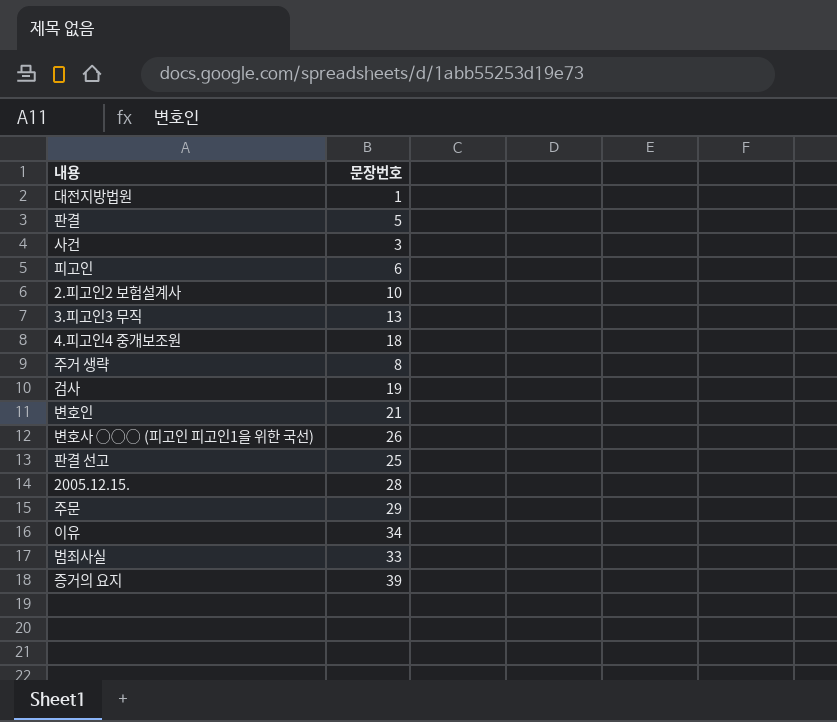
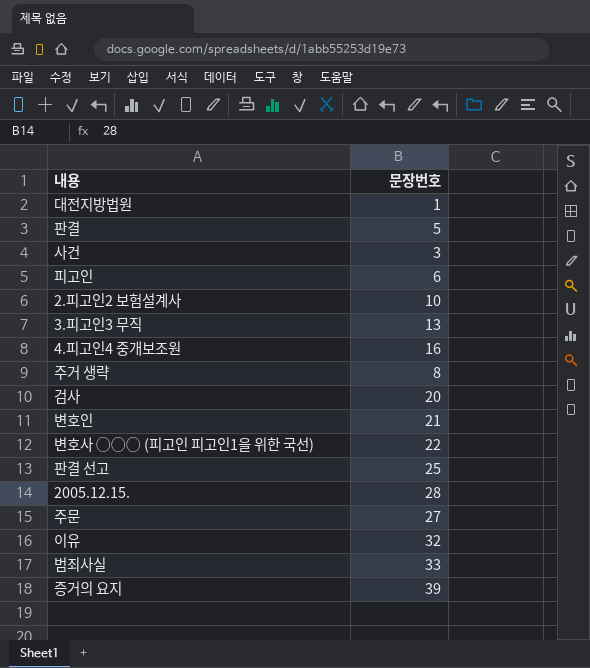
4.피고인4 중개보조원 | 문장번호: 18 -> 16
검사 | 문장번호: 19 -> 20
변호사 ◯◯◯ (피고인 피고인1을 위한 국선) | 문장번호: 26 -> 22
주문 | 문장번호: 29 -> 27
이유 | 문장번호: 34 -> 32

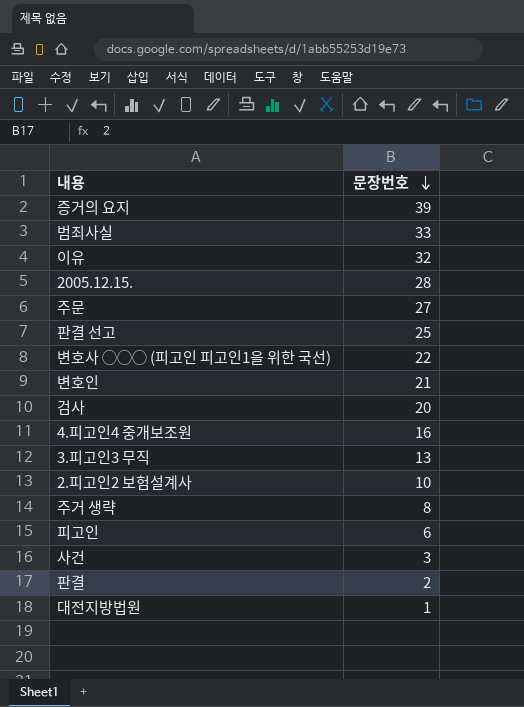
row order: none -> 문장번호 descending
판결 | 문장번호: 5 -> 2

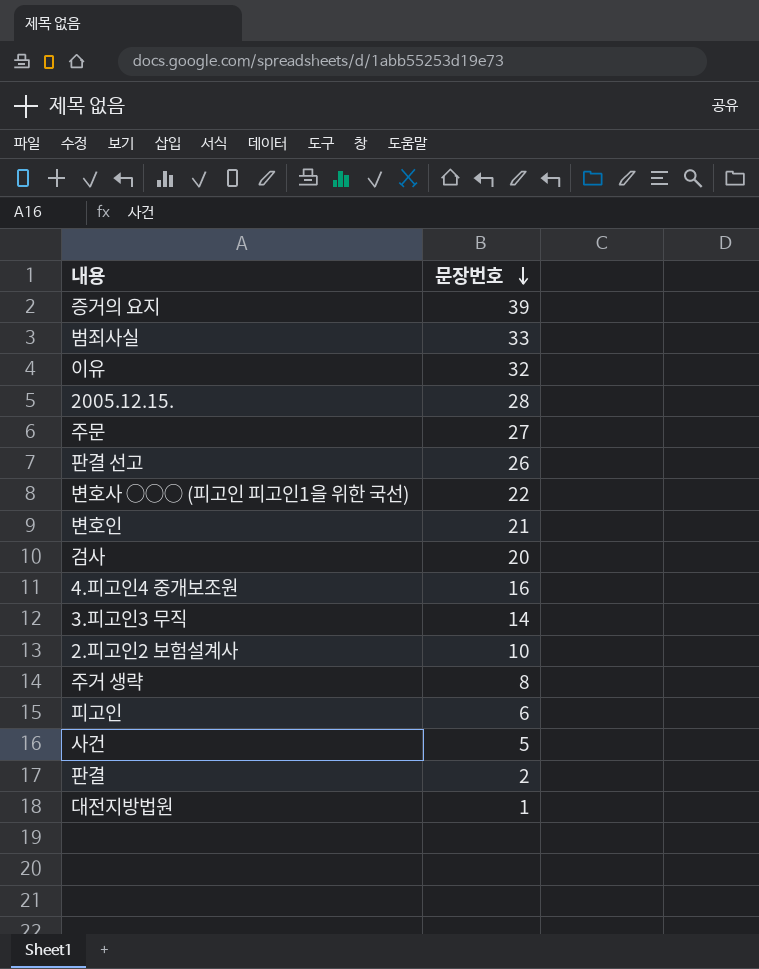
판결 선고 | 문장번호: 25 -> 26
3.피고인3 무직 | 문장번호: 13 -> 14
사건 | 문장번호: 3 -> 5

